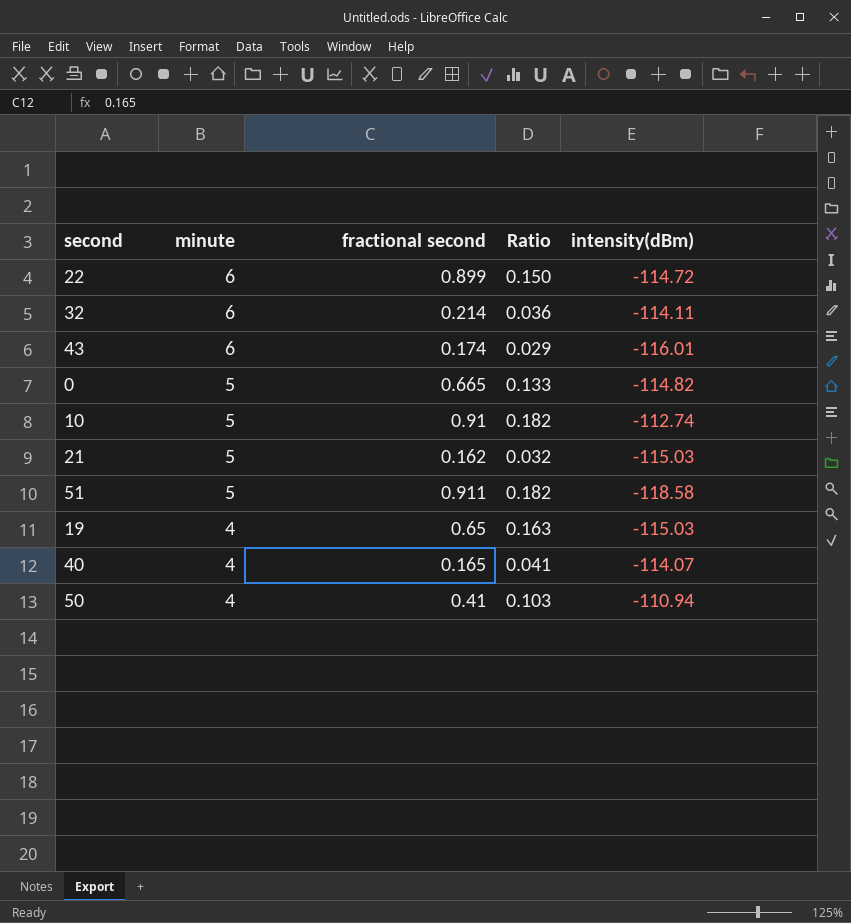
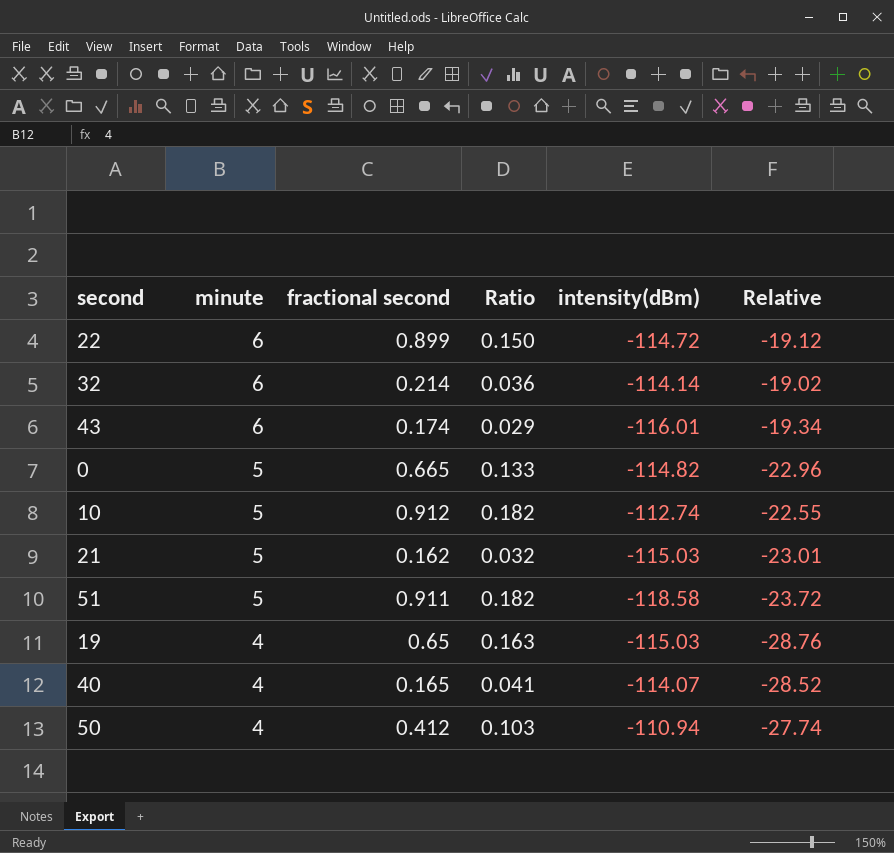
column Relative | formula: none -> [intensity(dBm)] / [minute]
32 | intensity(dBm): -114.11 -> -114.14
10 | fractional second: 0.91 -> 0.912
50 | fractional second: 0.41 -> 0.412

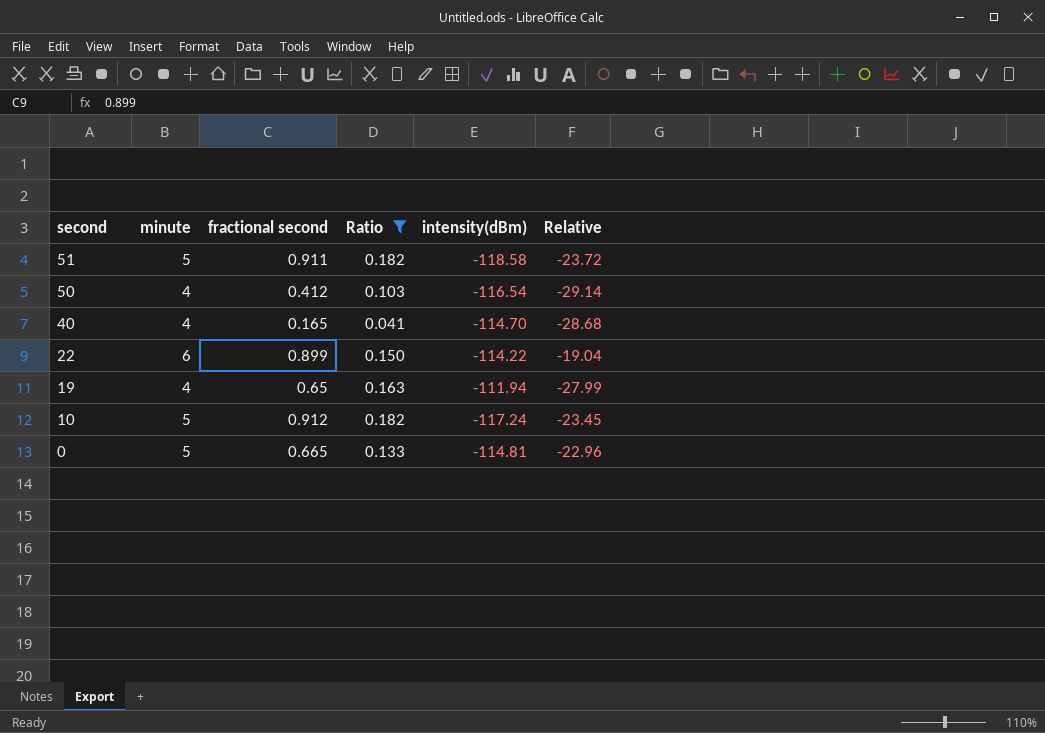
filter: none -> Ratio >= 0.041
row order: minute descending -> second descending
50 | intensity(dBm): -110.94 -> -116.54
50 | Relative: -27.74 -> -29.14
40 | intensity(dBm): -114.07 -> -114.70
40 | Relative: -28.52 -> -28.68
22 | intensity(dBm): -114.72 -> -114.22
22 | Relative: -19.12 -> -19.04
19 | intensity(dBm): -115.03 -> -111.94
19 | Relative: -28.76 -> -27.99
10 | intensity(dBm): -112.74 -> -117.24
10 | Relative: -22.55 -> -23.45
0 | intensity(dBm): -114.82 -> -114.81

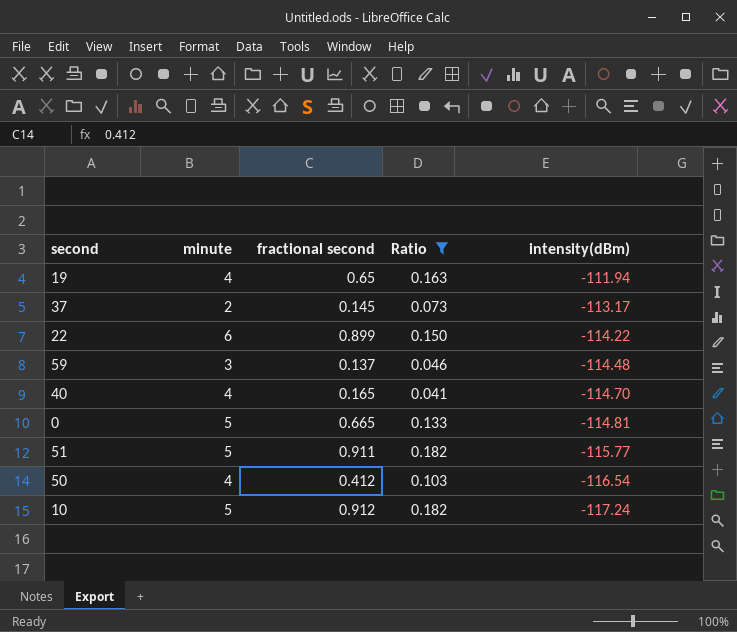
row order: second descending -> intensity(dBm) descending
column Relative | formula: [intensity(dBm)] / [minute] -> none
row 37: none -> 2 | 0.145 | 0.073 | -113.17
row 59: none -> 3 | 0.137 | 0.046 | -114.48
51 | intensity(dBm): -118.58 -> -115.77

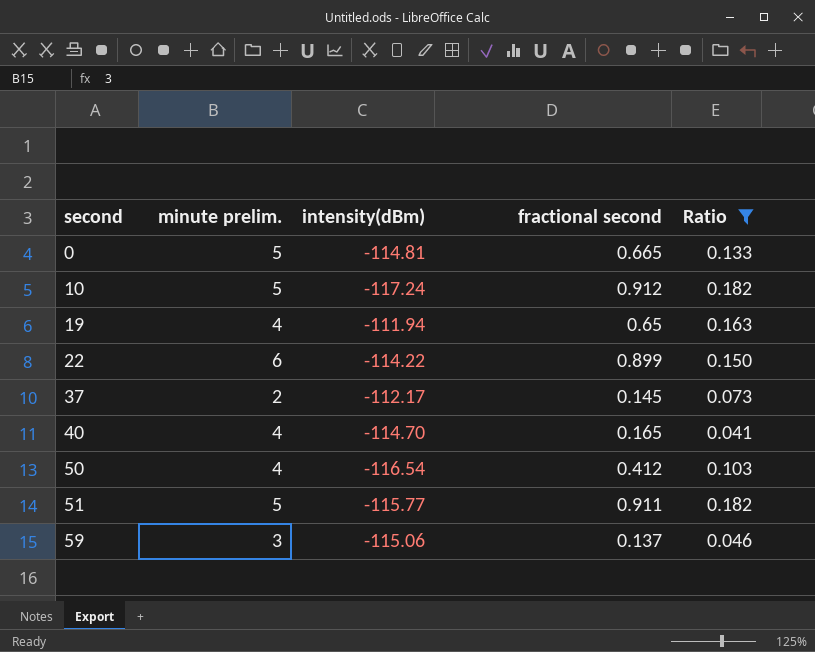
row order: intensity(dBm) descending -> second ascending
column name: minute -> minute prelim.
column intensity(dBm) | position: 5 -> 3
37 | intensity(dBm): -113.17 -> -112.17
59 | intensity(dBm): -114.48 -> -115.06

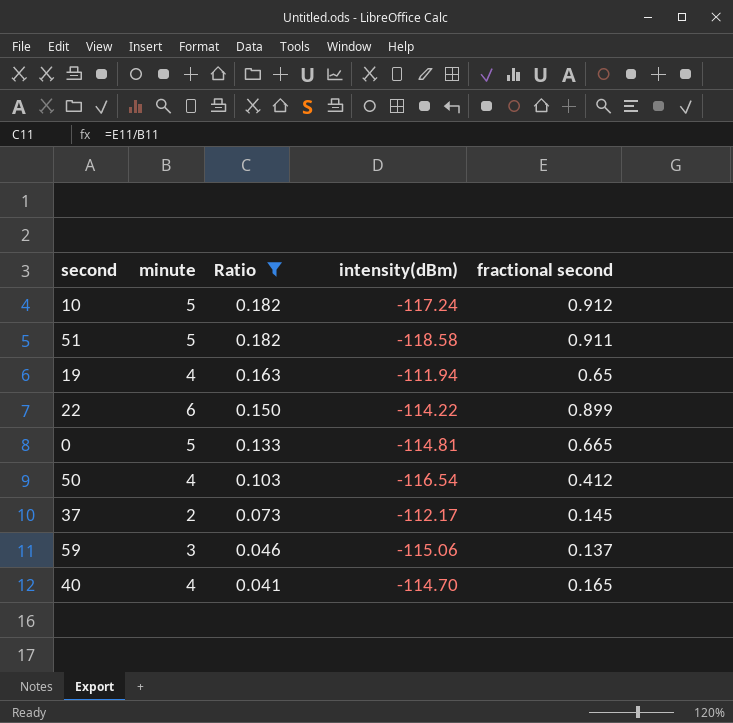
row order: second ascending -> Ratio descending
column name: minute prelim. -> minute
column Ratio | position: 5 -> 3
51 | intensity(dBm): -115.77 -> -118.58

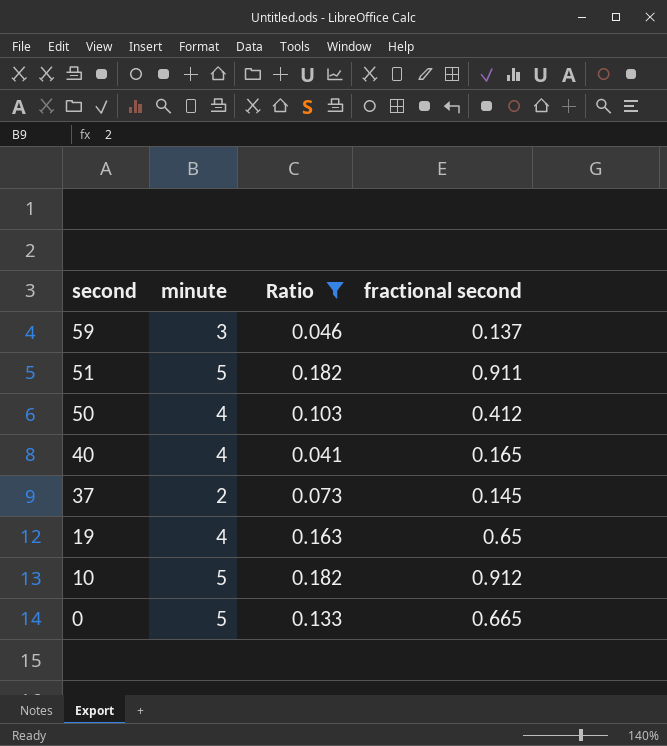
row order: Ratio descending -> second descending
column intensity(dBm) | position: 4 -> none
row 22: 6 | 0.150 | -114.22 | 0.899 -> none

